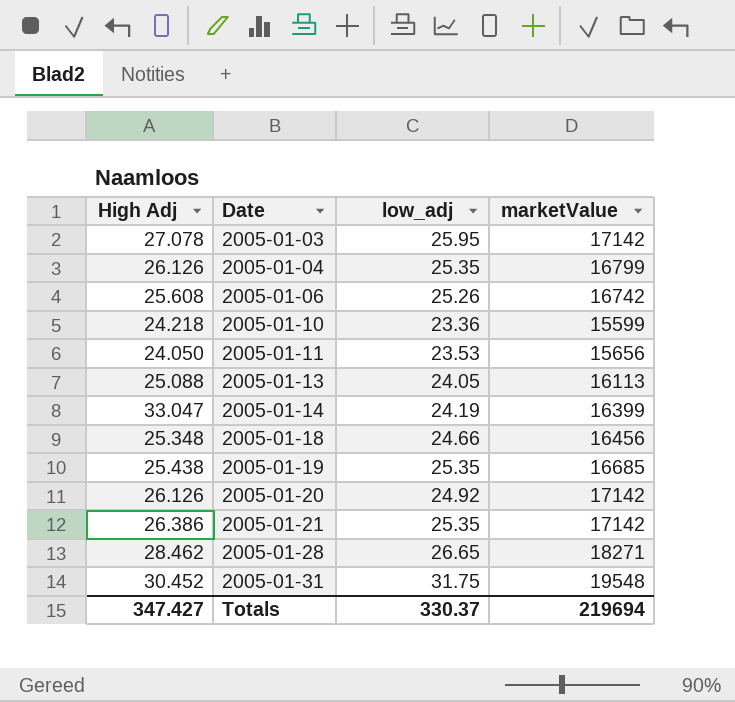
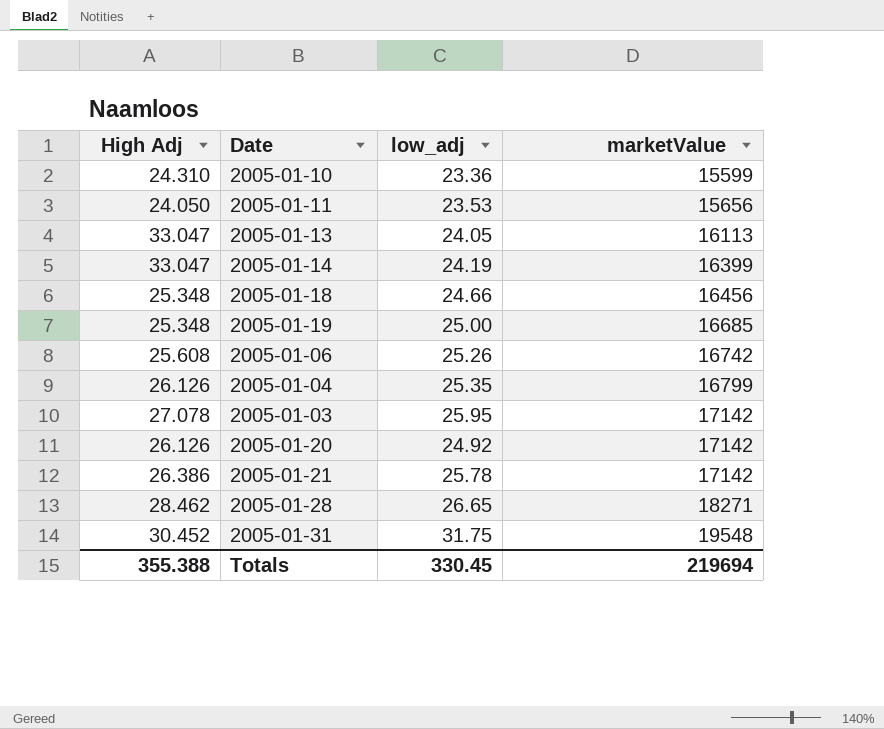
row order: Date ascending -> marketValue ascending
2005-01-10 | High Adj: 24.218 -> 24.310
2005-01-13 | High Adj: 25.088 -> 33.047
2005-01-19 | High Adj: 25.438 -> 25.348
2005-01-19 | low_adj: 25.35 -> 25.00
2005-01-21 | low_adj: 25.35 -> 25.78
Totals | High Adj: 347.427 -> 355.388
Totals | low_adj: 330.37 -> 330.45

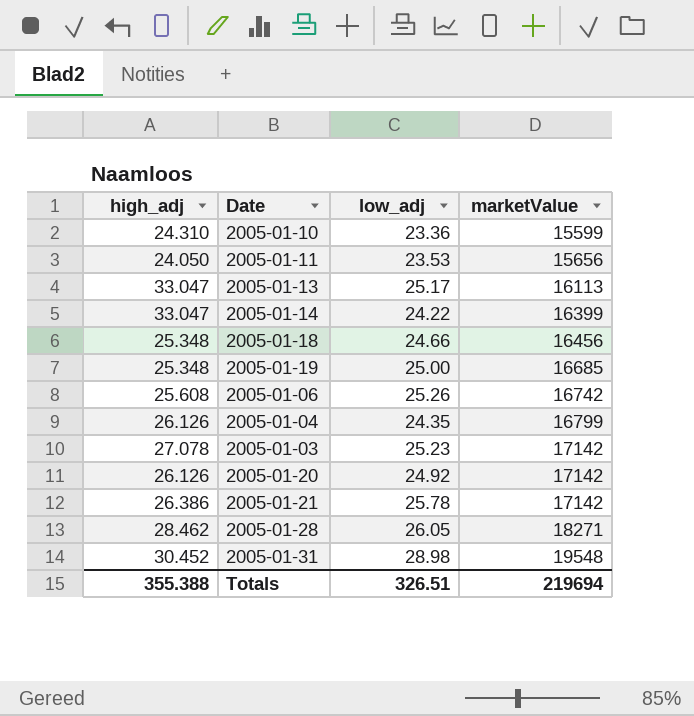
column name: High Adj -> high_adj
2005-01-13 | low_adj: 24.05 -> 25.17
2005-01-14 | low_adj: 24.19 -> 24.22
2005-01-04 | low_adj: 25.35 -> 24.35
2005-01-03 | low_adj: 25.95 -> 25.23
2005-01-28 | low_adj: 26.65 -> 26.05
2005-01-31 | low_adj: 31.75 -> 28.98
Totals | low_adj: 330.45 -> 326.51

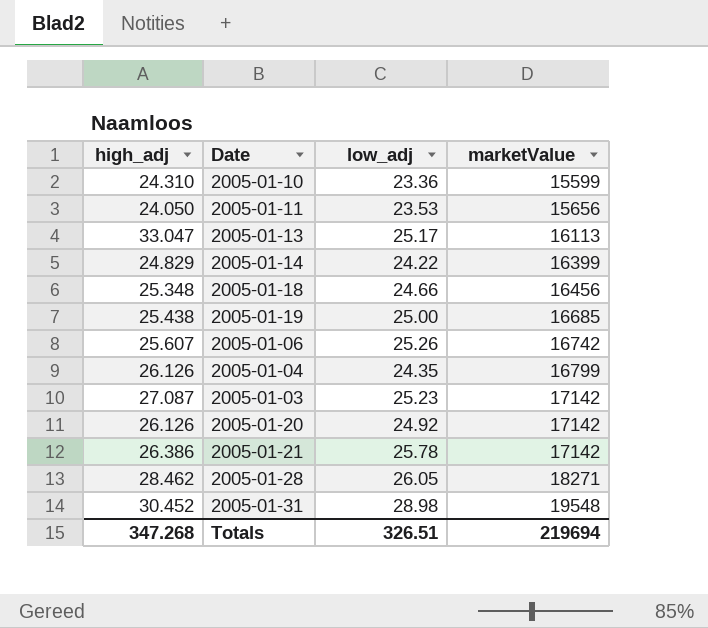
2005-01-14 | high_adj: 33.047 -> 24.829
2005-01-19 | high_adj: 25.348 -> 25.438
2005-01-06 | high_adj: 25.608 -> 25.607
2005-01-03 | high_adj: 27.078 -> 27.087
Totals | high_adj: 355.388 -> 347.268

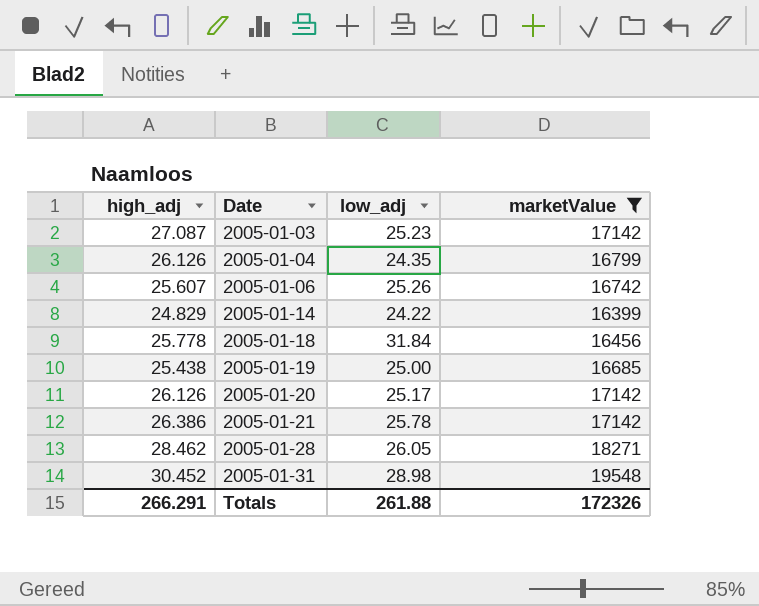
filter: none -> marketValue >= 16399
row order: marketValue ascending -> Date ascending
2005-01-18 | high_adj: 25.348 -> 25.778
2005-01-18 | low_adj: 24.66 -> 31.84
2005-01-20 | low_adj: 24.92 -> 25.17
Totals | high_adj: 347.268 -> 266.291
Totals | low_adj: 326.51 -> 261.88
Totals | marketValue: 219694 -> 172326

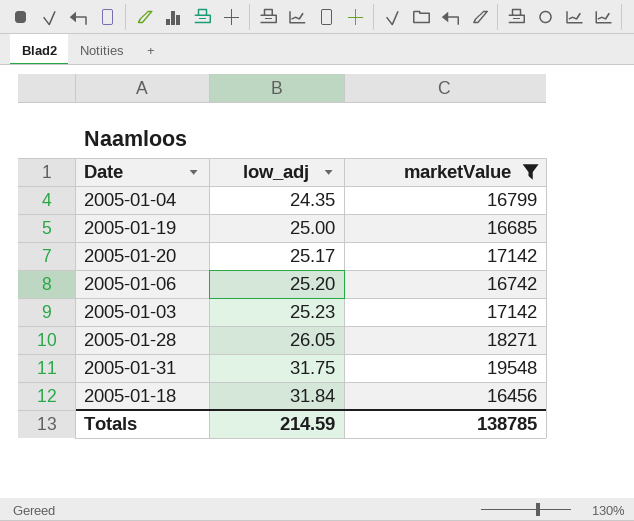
row order: Date ascending -> low_adj ascending
column high_adj | position: 1 -> none
row 2005-01-14: 24.829 | 24.22 | 16399 -> none
row 2005-01-21: 26.386 | 25.78 | 17142 -> none
2005-01-06 | low_adj: 25.26 -> 25.20
2005-01-31 | low_adj: 28.98 -> 31.75
Totals | low_adj: 261.88 -> 214.59
Totals | marketValue: 172326 -> 138785

